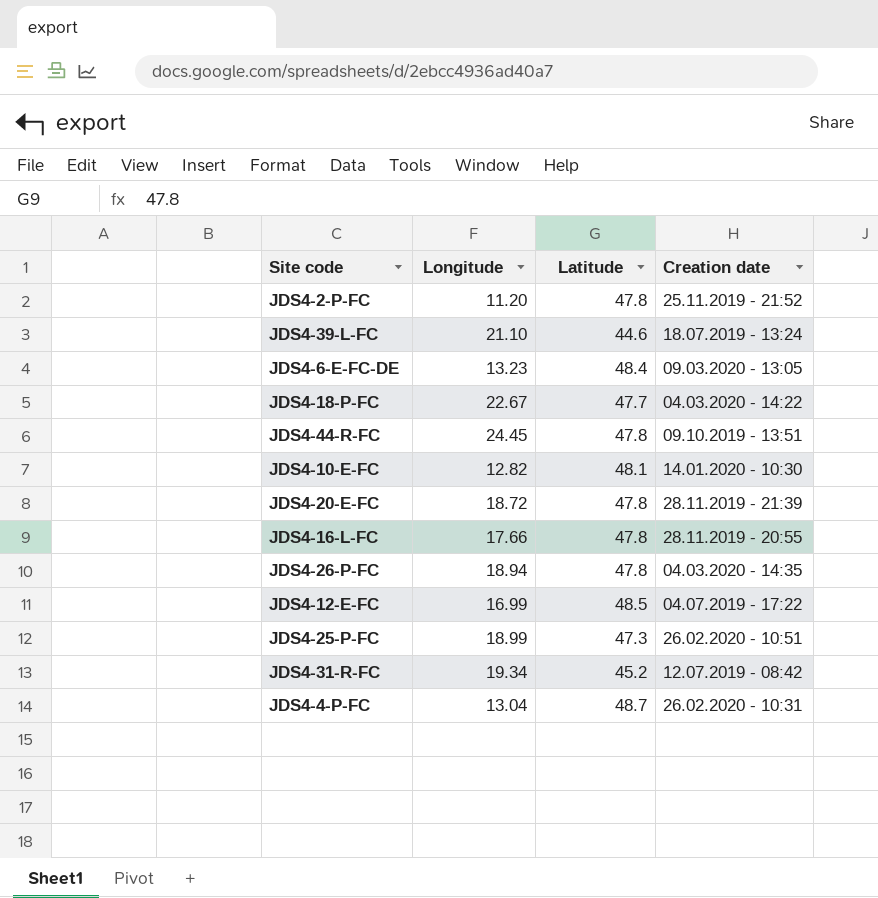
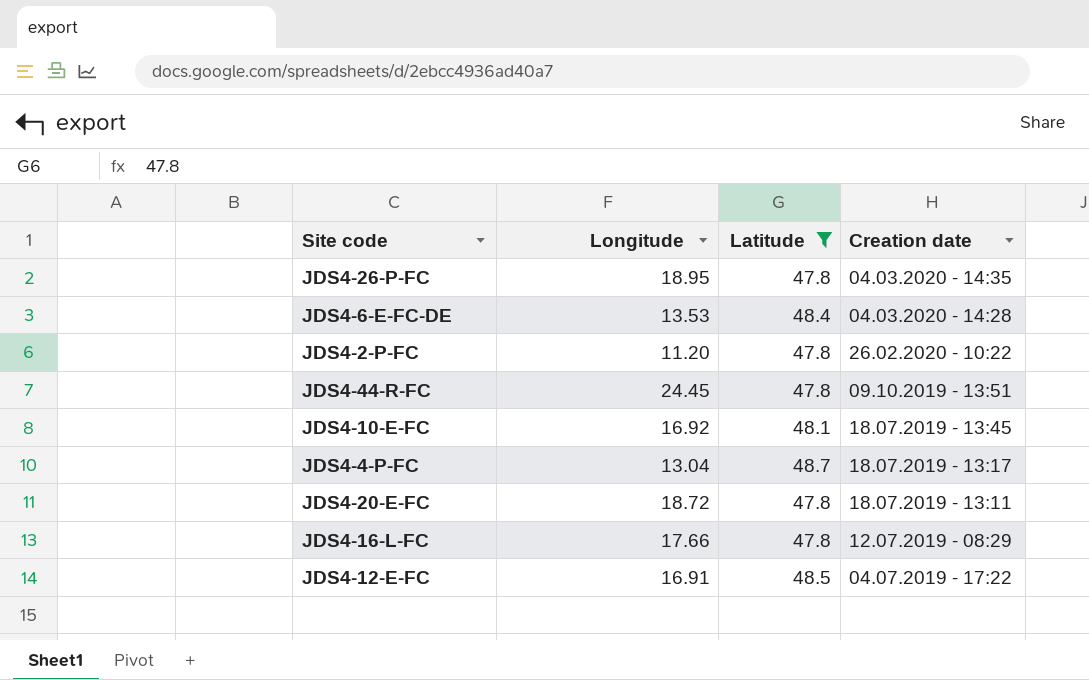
filter: none -> Latitude >= 47.8
row order: none -> Creation date descending
JDS4-26-P-FC | Longitude: 18.94 -> 18.95
JDS4-6-E-FC-DE | Longitude: 13.23 -> 13.53
JDS4-6-E-FC-DE | Creation date: 09.03.2020 - 13:05 -> 04.03.2020 - 14:28
JDS4-2-P-FC | Creation date: 25.11.2019 - 21:52 -> 26.02.2020 - 10:22
JDS4-10-E-FC | Longitude: 12.82 -> 16.92
JDS4-10-E-FC | Creation date: 14.01.2020 - 10:30 -> 18.07.2019 - 13:45
JDS4-4-P-FC | Creation date: 26.02.2020 - 10:31 -> 18.07.2019 - 13:17
JDS4-20-E-FC | Creation date: 28.11.2019 - 21:39 -> 18.07.2019 - 13:11
JDS4-16-L-FC | Creation date: 28.11.2019 - 20:55 -> 12.07.2019 - 08:29
JDS4-12-E-FC | Longitude: 16.99 -> 16.91

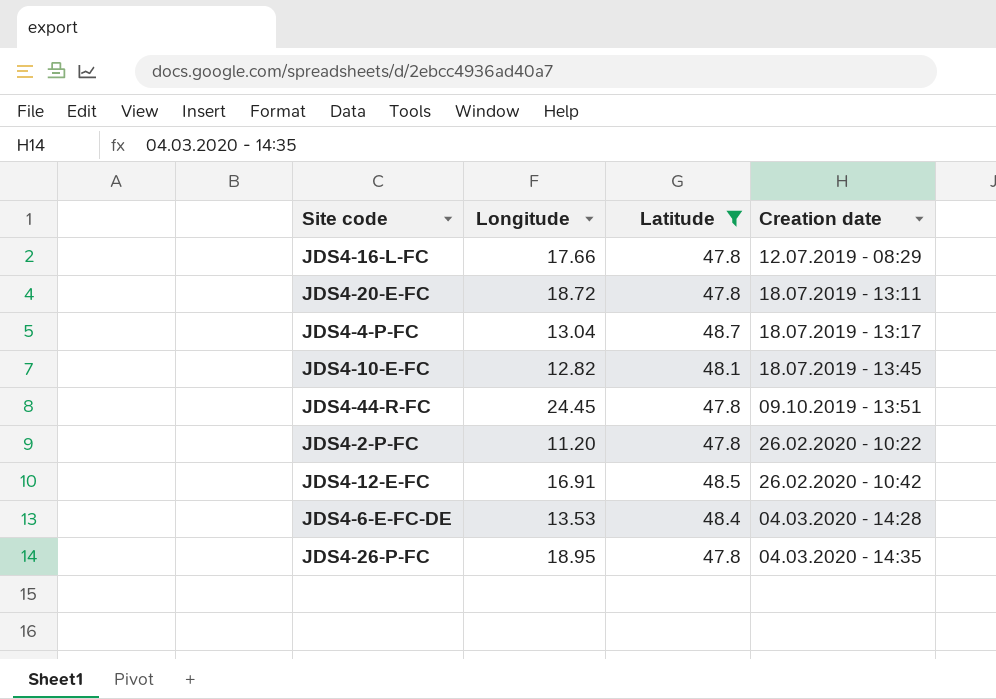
row order: Creation date descending -> Creation date ascending
JDS4-10-E-FC | Longitude: 16.92 -> 12.82
JDS4-12-E-FC | Creation date: 04.07.2019 - 17:22 -> 26.02.2020 - 10:42

